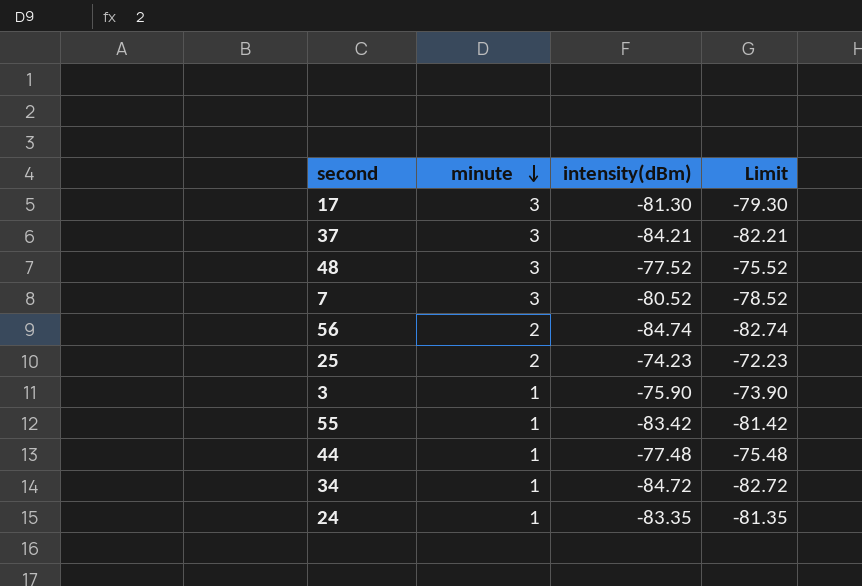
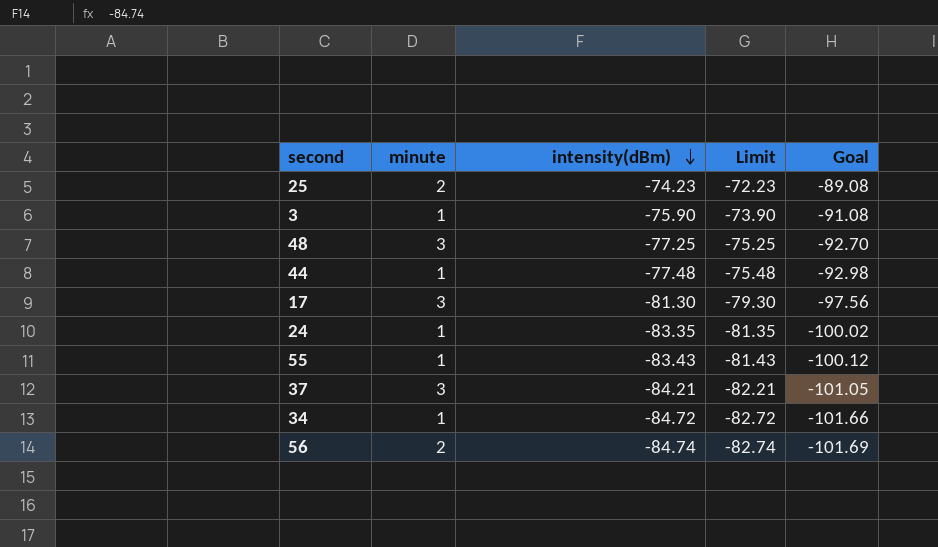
row order: minute descending -> intensity(dBm) descending
column Goal | formula: none -> [intensity(dBm)] * 1.2
row 7: 3 | -80.52 | -78.52 -> none
48 | intensity(dBm): -77.52 -> -77.25
48 | Limit: -75.52 -> -75.25
55 | intensity(dBm): -83.42 -> -83.43
55 | Limit: -81.42 -> -81.43

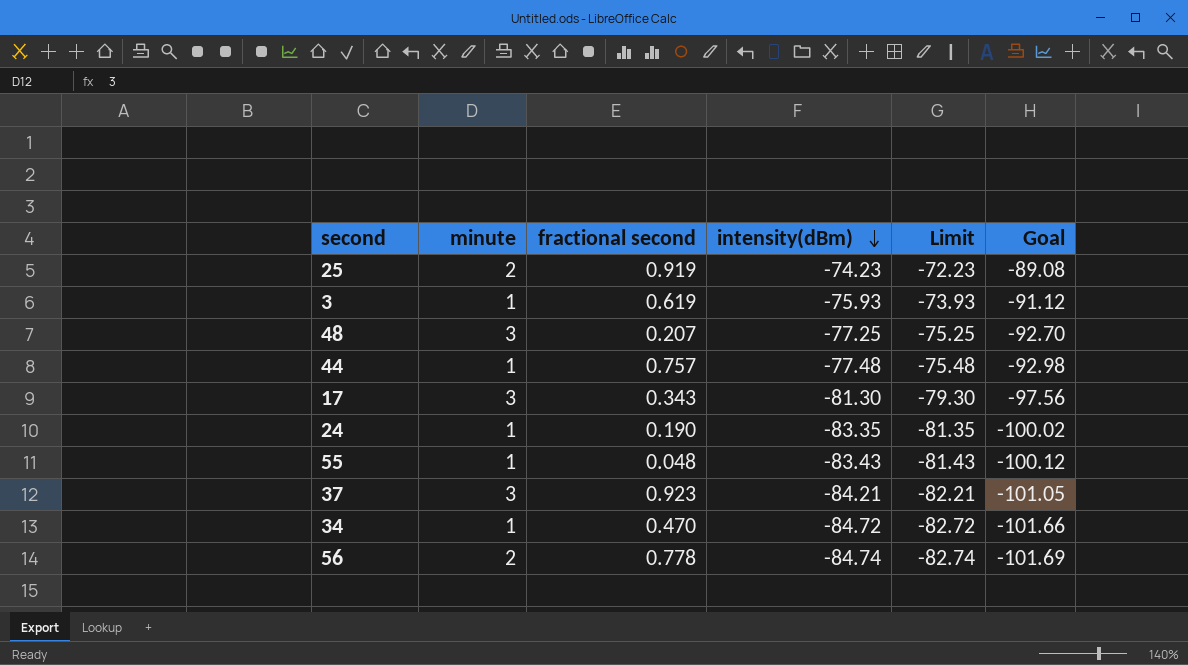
column fractional second | position: none -> 3
3 | intensity(dBm): -75.90 -> -75.93
3 | Limit: -73.90 -> -73.93
3 | Goal: -91.08 -> -91.12

